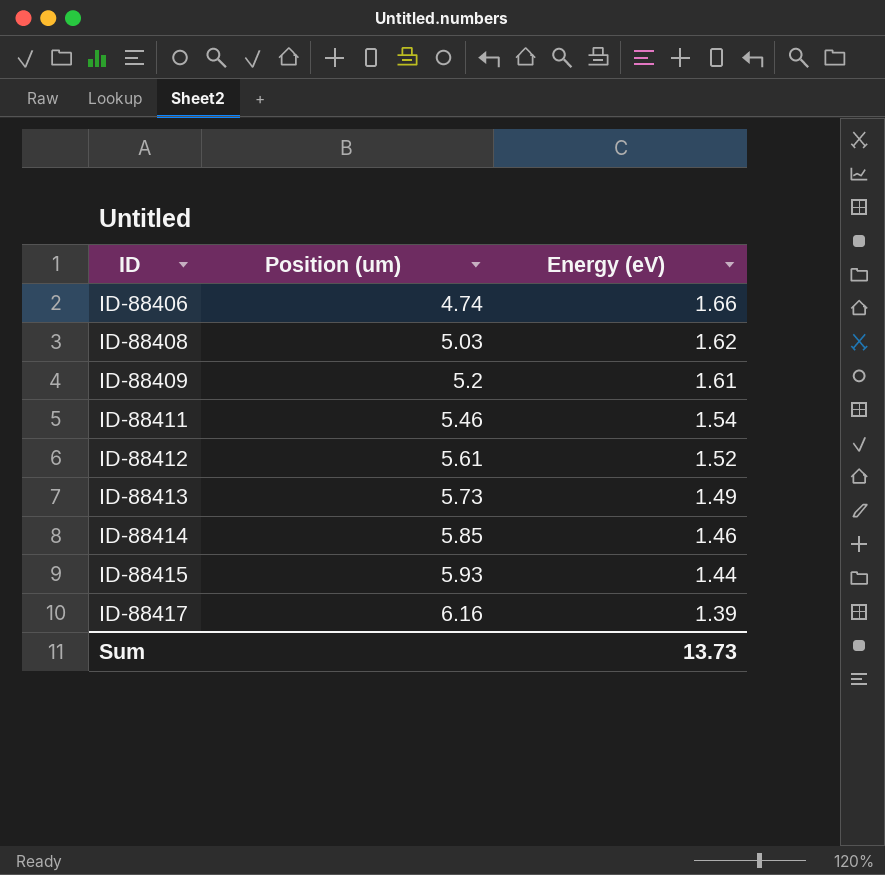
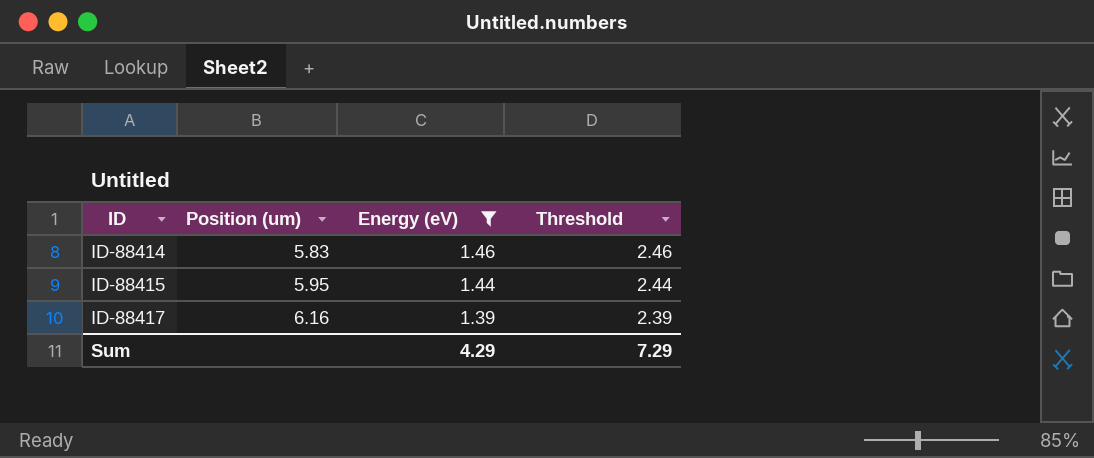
filter: none -> Energy (eV) <= 1.46
column Threshold | formula: none -> [Energy (eV)] + 1
ID-88414 | Position (um): 5.85 -> 5.83
ID-88415 | Position (um): 5.93 -> 5.95
Sum | Energy (eV): 13.73 -> 4.29

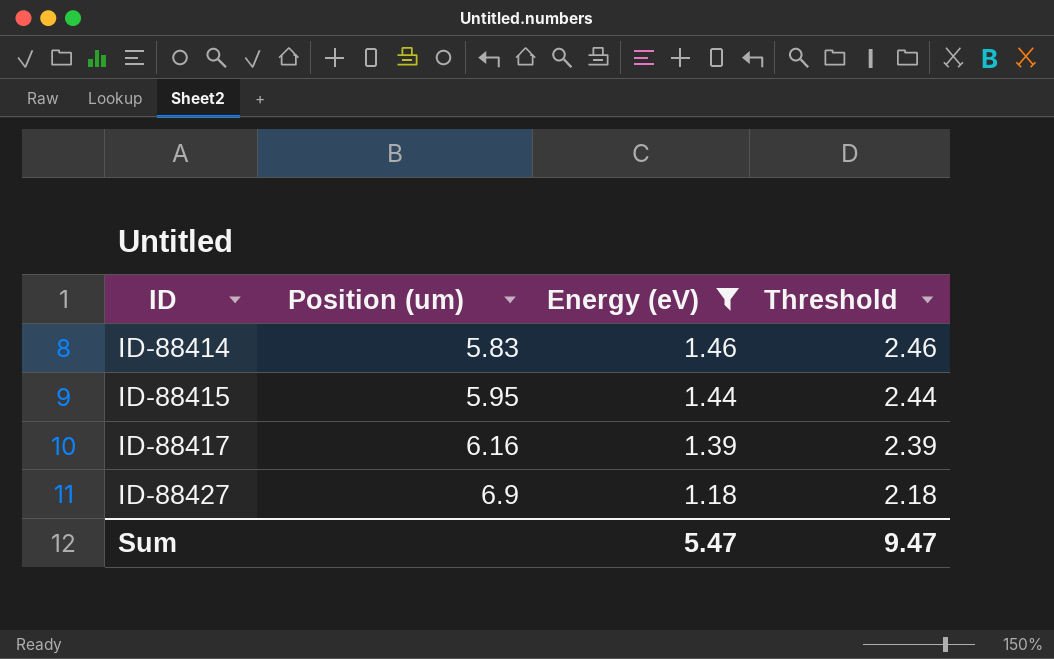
row ID-88427: none -> 6.9 | 1.18 | 2.18
Sum | Energy (eV): 4.29 -> 5.47
Sum | Threshold: 7.29 -> 9.47

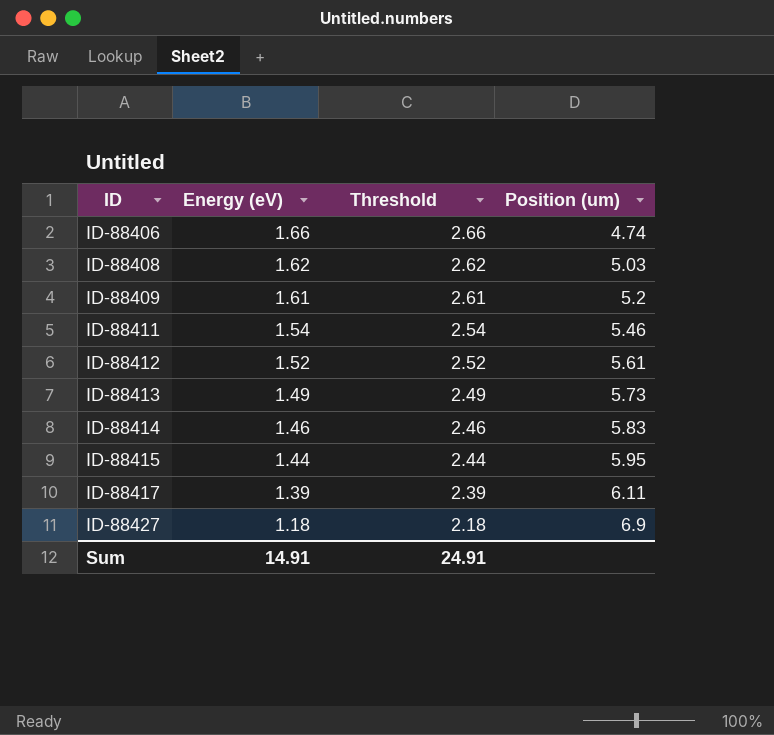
filter: Energy (eV) <= 1.46 -> none
column Position (um) | position: 2 -> 4
ID-88417 | Position (um): 6.16 -> 6.11
Sum | Energy (eV): 5.47 -> 14.91
Sum | Threshold: 9.47 -> 24.91

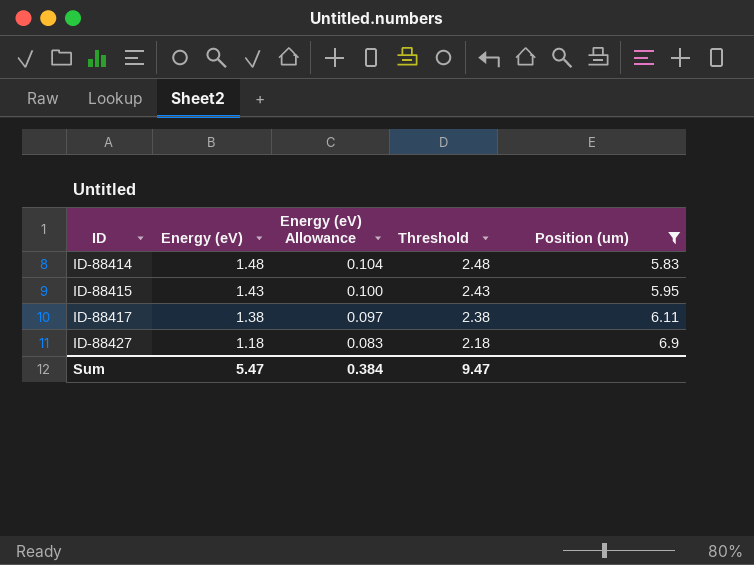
filter: none -> Position (um) >= 5.83
column Energy (eV) Allowance | formula: none -> [Energy (eV)] * 0.07
ID-88414 | Energy (eV): 1.46 -> 1.48
ID-88414 | Threshold: 2.46 -> 2.48
ID-88415 | Energy (eV): 1.44 -> 1.43
ID-88415 | Threshold: 2.44 -> 2.43
ID-88417 | Energy (eV): 1.39 -> 1.38
ID-88417 | Threshold: 2.39 -> 2.38
Sum | Energy (eV): 14.91 -> 5.47
Sum | Threshold: 24.91 -> 9.47

